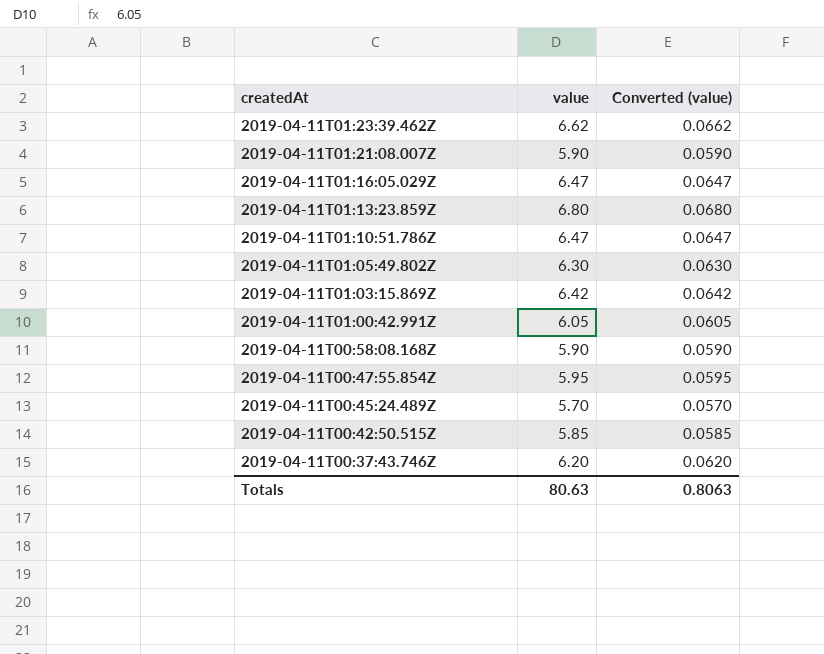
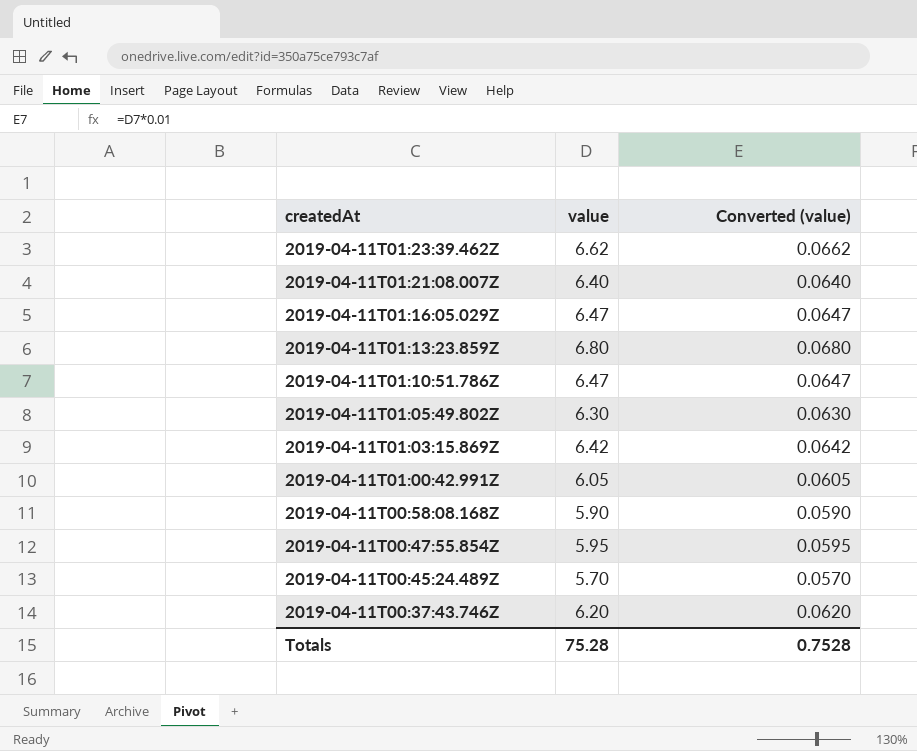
row 2019-04-11T00:42:50.515Z: 5.85 | 0.0585 -> none
2019-04-11T01:21:08.007Z | value: 5.90 -> 6.40
2019-04-11T01:21:08.007Z | Converted (value): 0.0590 -> 0.0640
Totals | value: 80.63 -> 75.28
Totals | Converted (value): 0.8063 -> 0.7528

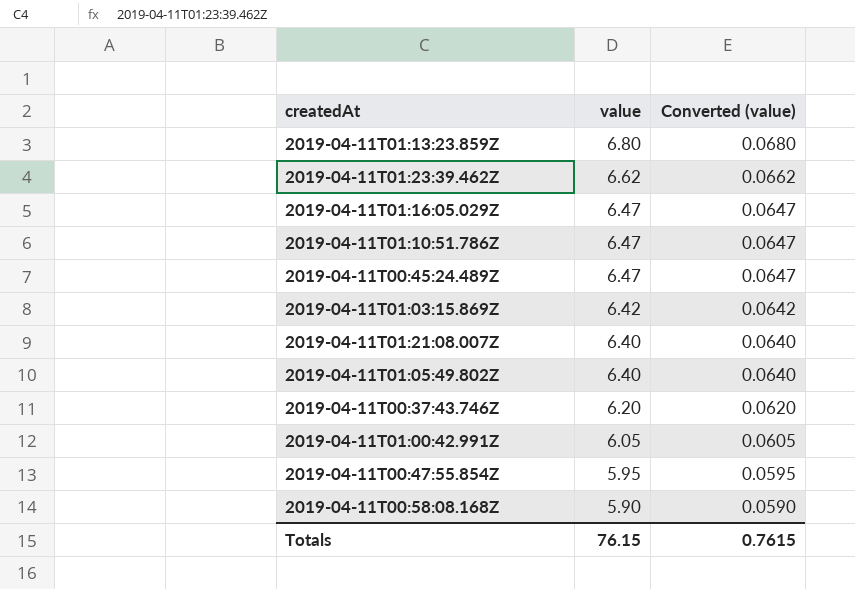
row order: createdAt descending -> value descending
2019-04-11T00:45:24.489Z | value: 5.70 -> 6.47
2019-04-11T00:45:24.489Z | Converted (value): 0.0570 -> 0.0647
2019-04-11T01:05:49.802Z | value: 6.30 -> 6.40
2019-04-11T01:05:49.802Z | Converted (value): 0.0630 -> 0.0640
Totals | value: 75.28 -> 76.15
Totals | Converted (value): 0.7528 -> 0.7615

